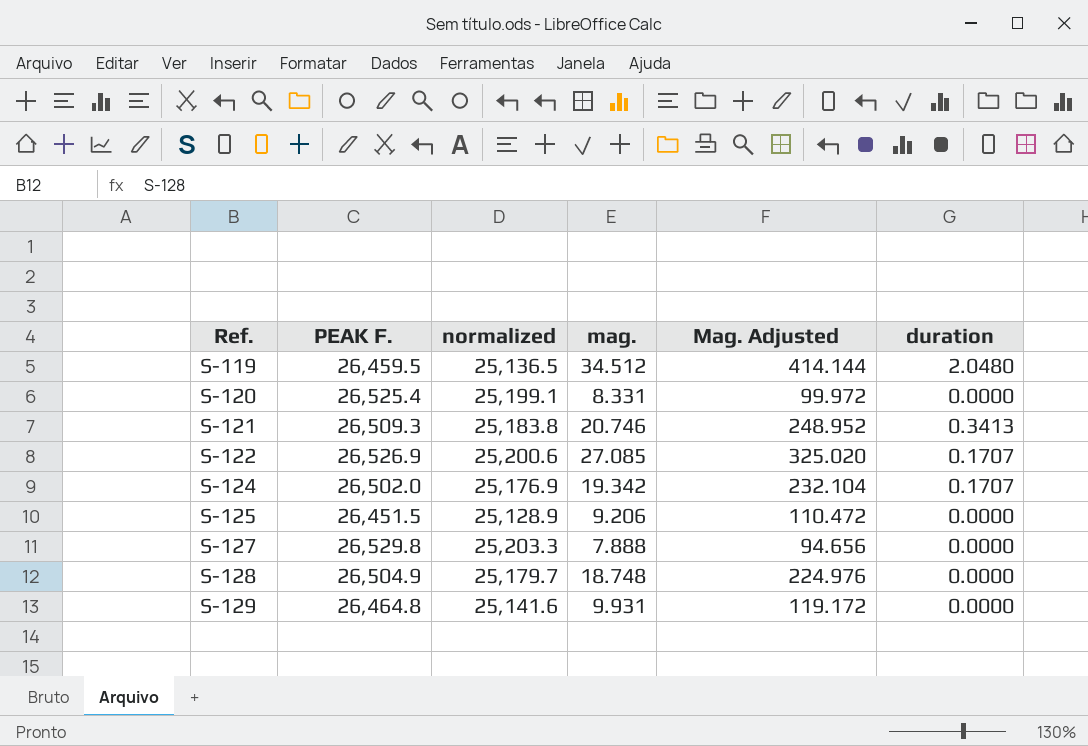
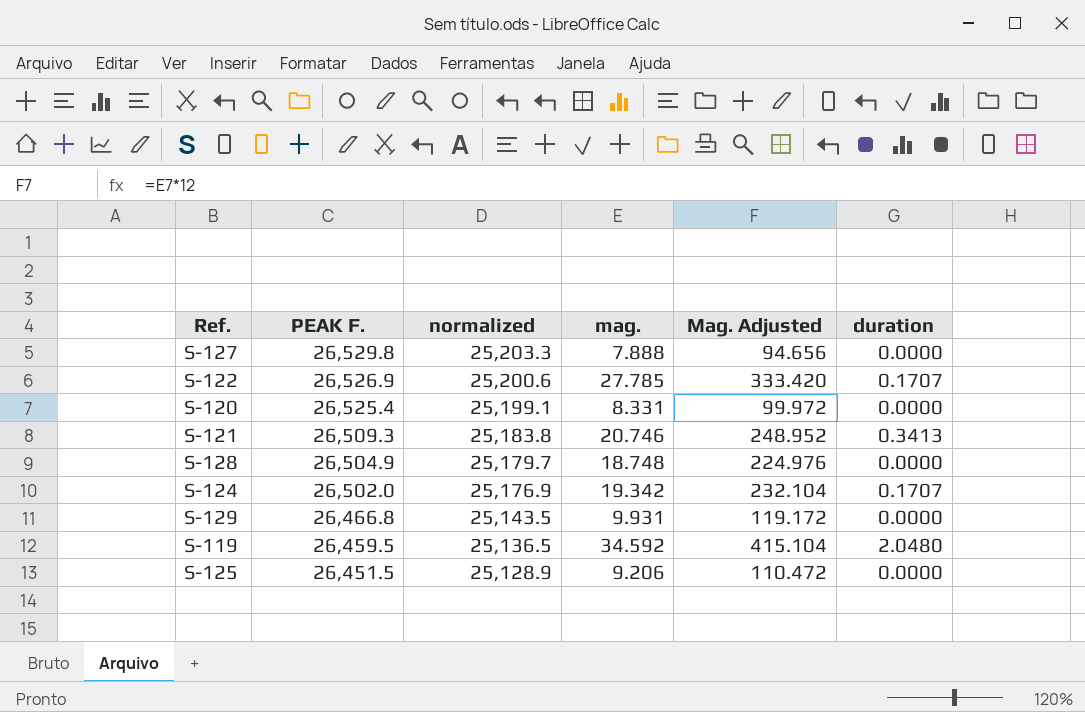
row order: Ref. ascending -> PEAK F. descending
S-122 | mag.: 27.085 -> 27.785
S-122 | Mag. Adjusted: 325.020 -> 333.420
S-129 | PEAK F.: 26,464.8 -> 26,466.8
S-129 | normalized: 25,141.6 -> 25,143.5
S-119 | mag.: 34.512 -> 34.592
S-119 | Mag. Adjusted: 414.144 -> 415.104

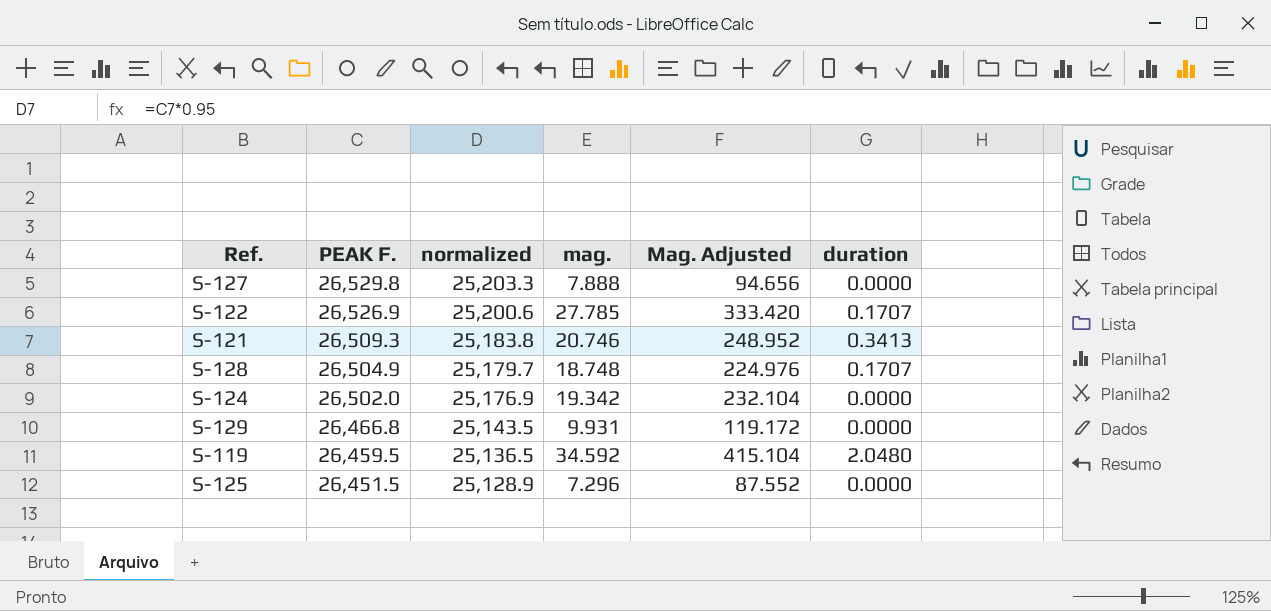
row S-120: 26,525.4 | 25,199.1 | 8.331 | 99.972 | 0.0000 -> none
S-128 | duration: 0.0000 -> 0.1707
S-124 | duration: 0.1707 -> 0.0000
S-125 | mag.: 9.206 -> 7.296
S-125 | Mag. Adjusted: 110.472 -> 87.552

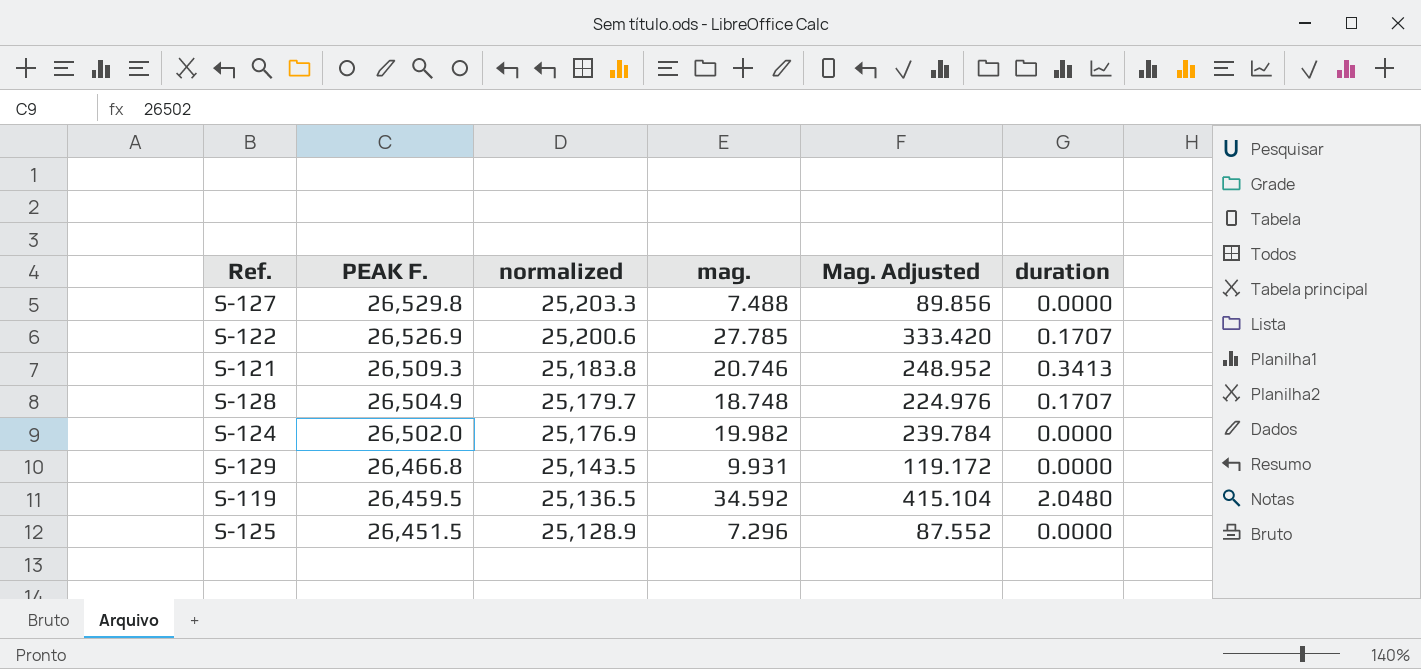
S-127 | mag.: 7.888 -> 7.488
S-127 | Mag. Adjusted: 94.656 -> 89.856
S-124 | mag.: 19.342 -> 19.982
S-124 | Mag. Adjusted: 232.104 -> 239.784

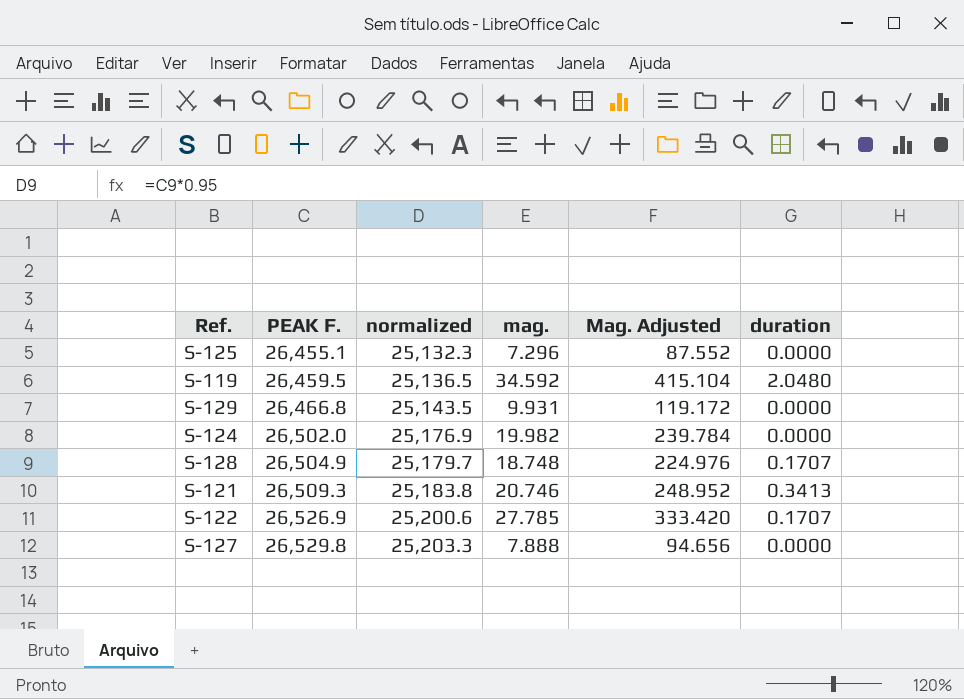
row order: PEAK F. descending -> PEAK F. ascending
S-125 | PEAK F.: 26,451.5 -> 26,455.1
S-125 | normalized: 25,128.9 -> 25,132.3
S-127 | mag.: 7.488 -> 7.888
S-127 | Mag. Adjusted: 89.856 -> 94.656

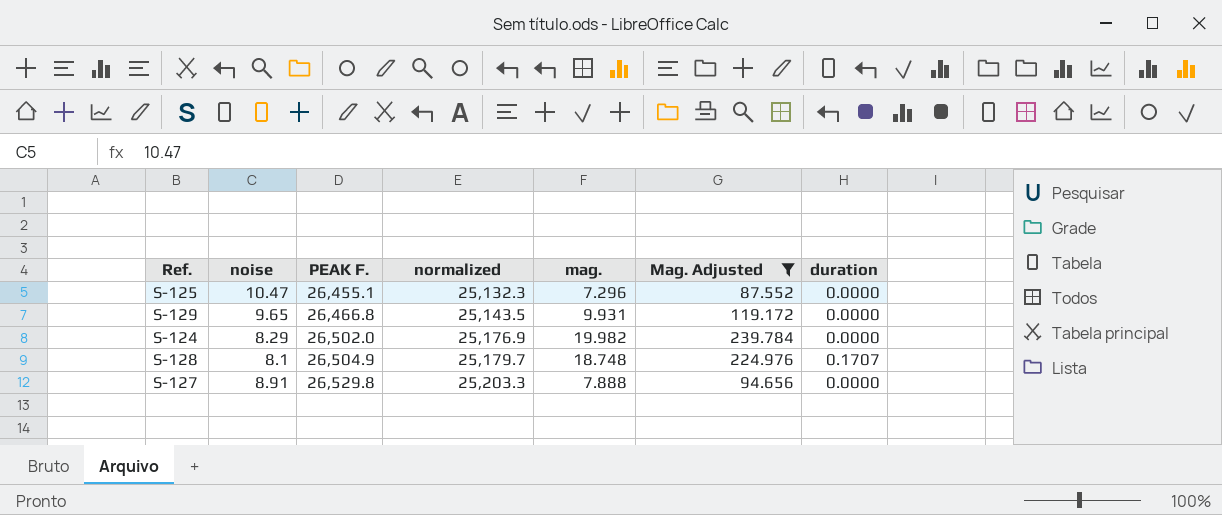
filter: none -> Mag. Adjusted <= 239.784
column noise | position: none -> 2

